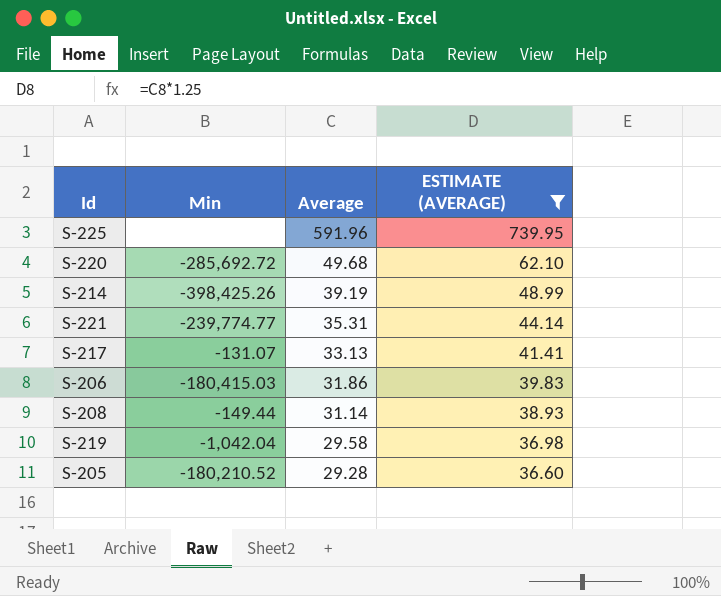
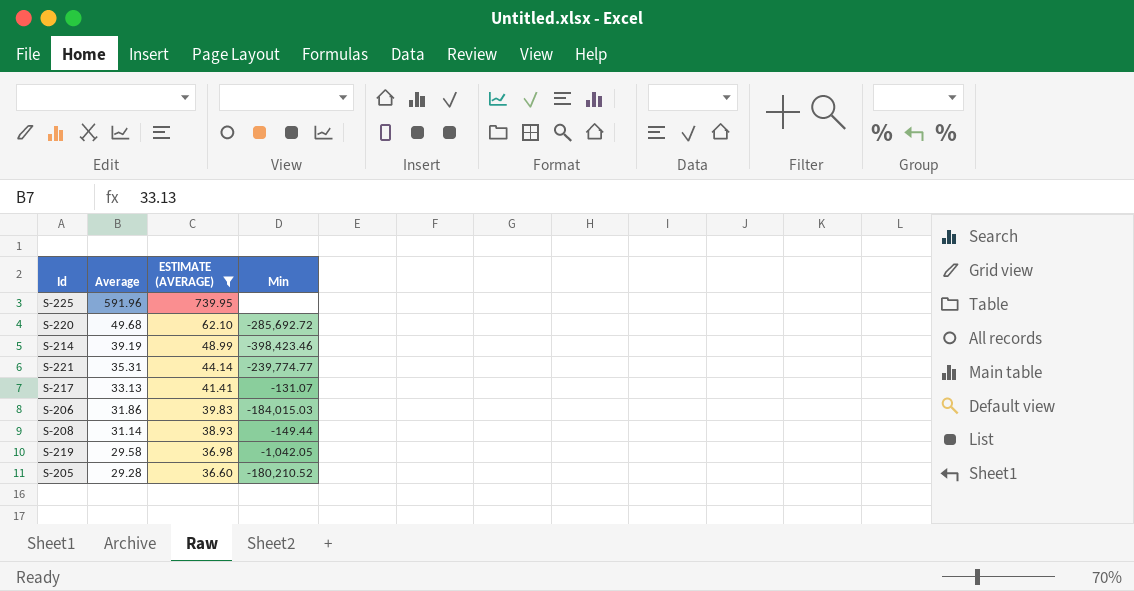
column Min | position: 2 -> 4
S-214 | Min: -398,425.26 -> -398,423.46
S-206 | Min: -180,415.03 -> -184,015.03
S-219 | Min: -1,042.04 -> -1,042.05

